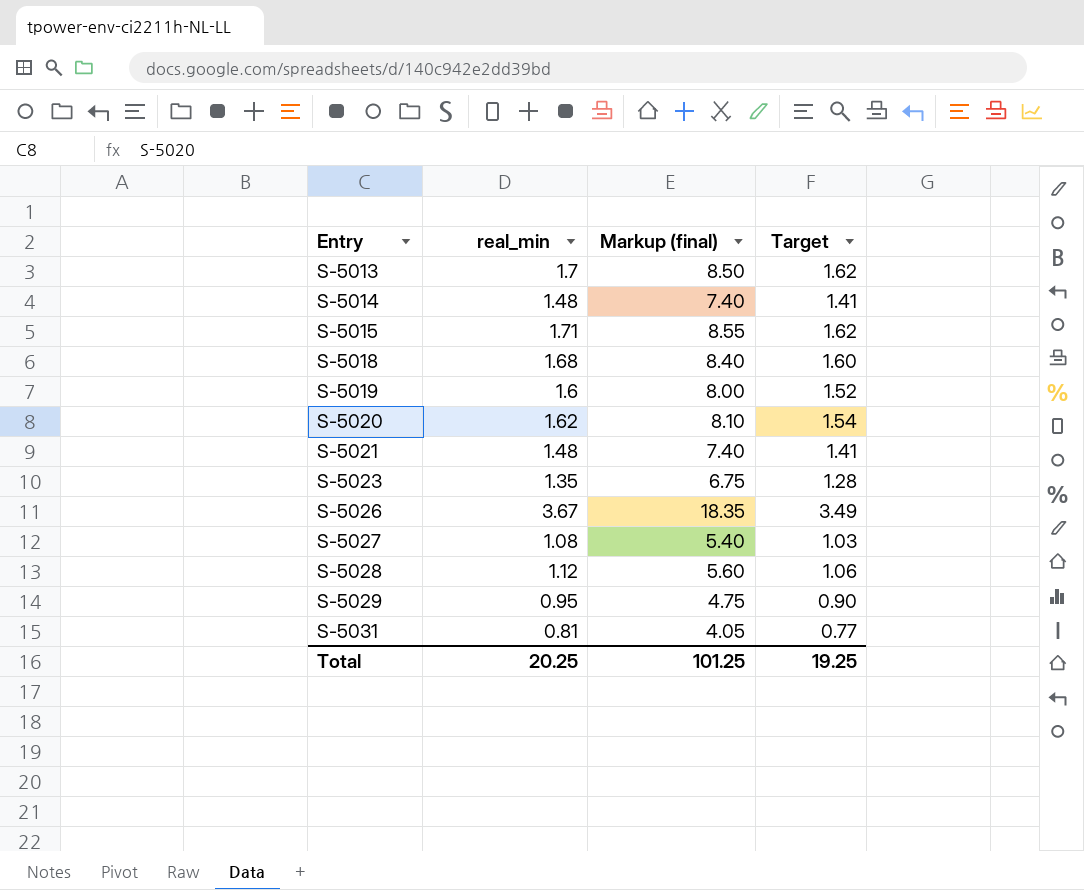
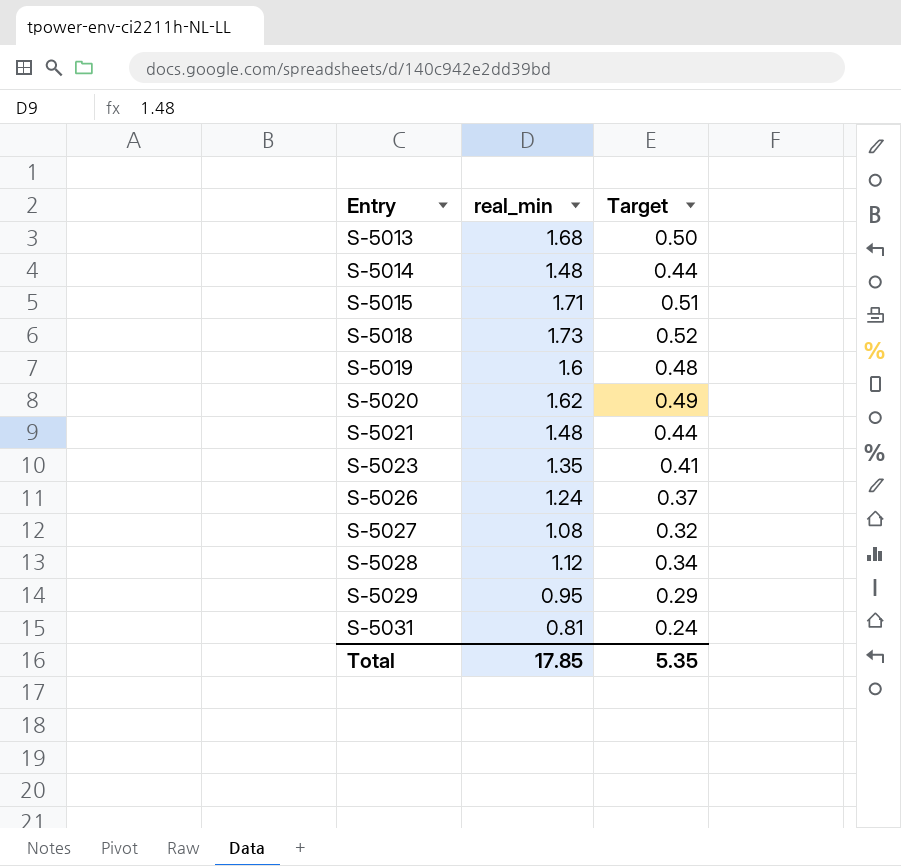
column Markup (final) | formula: [real_min] * 5 -> none
column Target | formula: [real_min] * 0.95 -> [real_min] * 0.3
S-5013 | real_min: 1.7 -> 1.68
S-5018 | real_min: 1.68 -> 1.73
S-5026 | real_min: 3.67 -> 1.24
Total | real_min: 20.25 -> 17.85
Total | Target: 19.25 -> 5.35

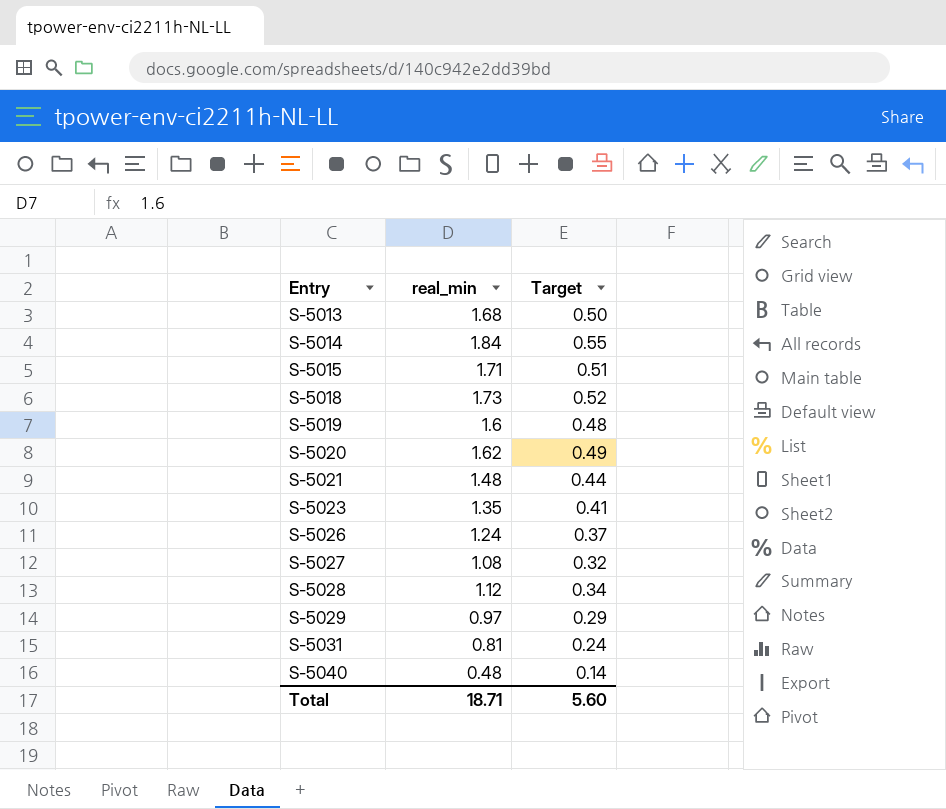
S-5014 | real_min: 1.48 -> 1.84
S-5014 | Target: 0.44 -> 0.55
S-5029 | real_min: 0.95 -> 0.97
row S-5040: none -> 0.48 | 0.14
Total | real_min: 17.85 -> 18.71
Total | Target: 5.35 -> 5.60

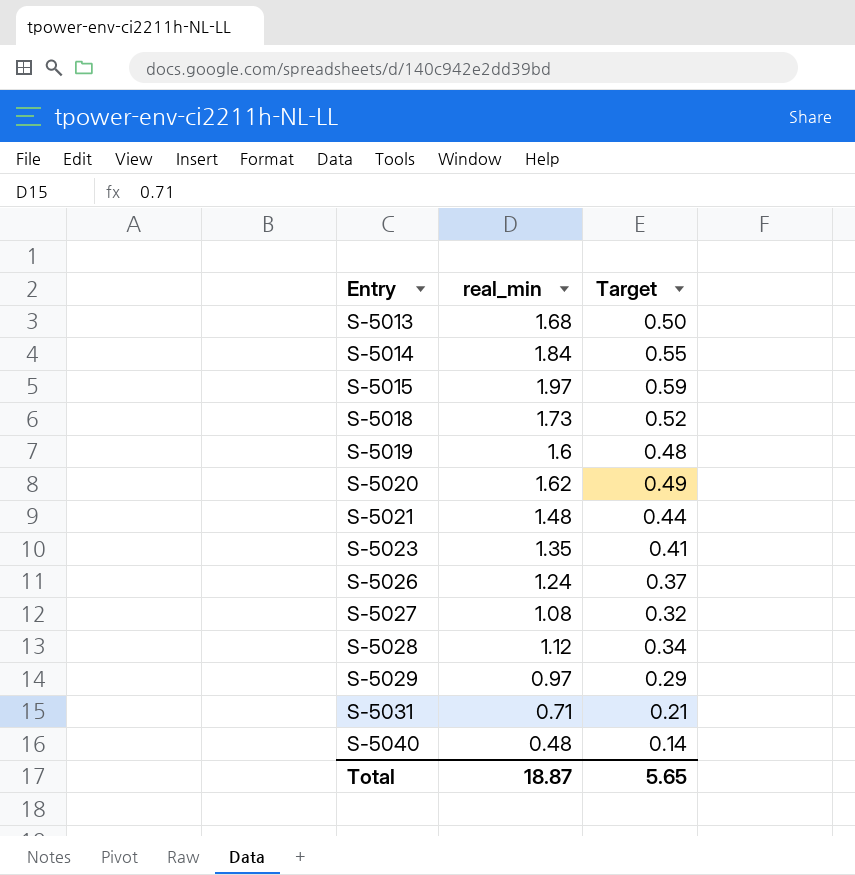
S-5015 | real_min: 1.71 -> 1.97
S-5015 | Target: 0.51 -> 0.59
S-5031 | real_min: 0.81 -> 0.71
S-5031 | Target: 0.24 -> 0.21
Total | real_min: 18.71 -> 18.87
Total | Target: 5.60 -> 5.65

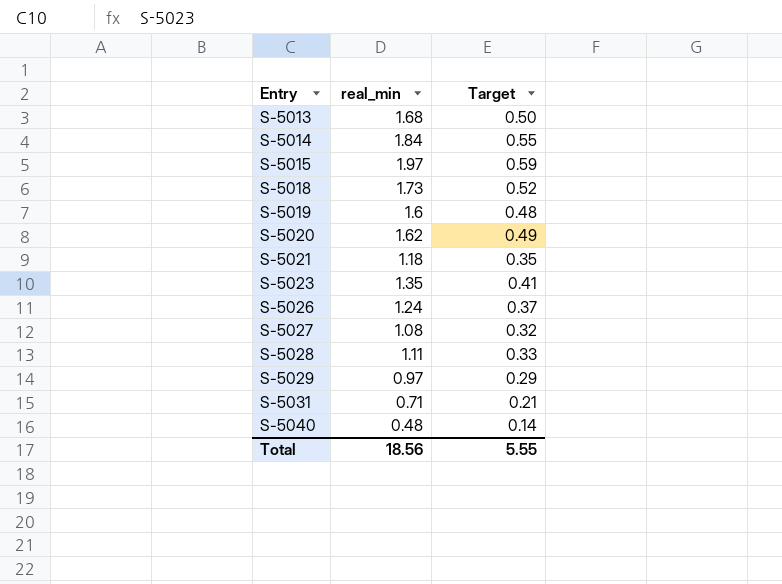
S-5021 | real_min: 1.48 -> 1.18
S-5021 | Target: 0.44 -> 0.35
S-5028 | real_min: 1.12 -> 1.11
S-5028 | Target: 0.34 -> 0.33
Total | real_min: 18.87 -> 18.56
Total | Target: 5.65 -> 5.55

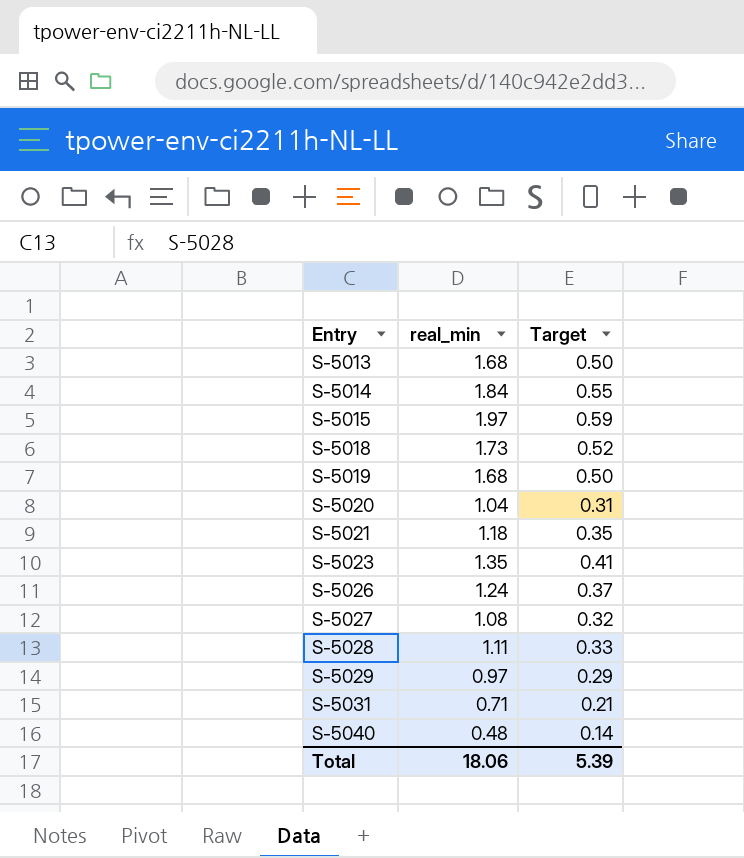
S-5019 | real_min: 1.6 -> 1.68
S-5019 | Target: 0.48 -> 0.50
S-5020 | real_min: 1.62 -> 1.04
S-5020 | Target: 0.49 -> 0.31
Total | real_min: 18.56 -> 18.06
Total | Target: 5.55 -> 5.39

